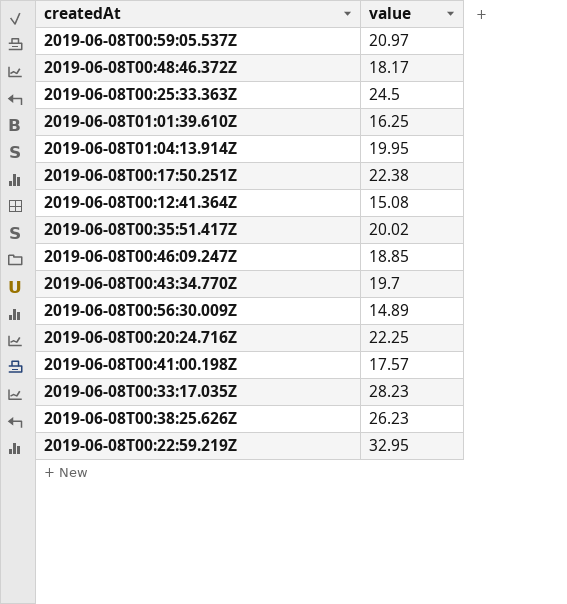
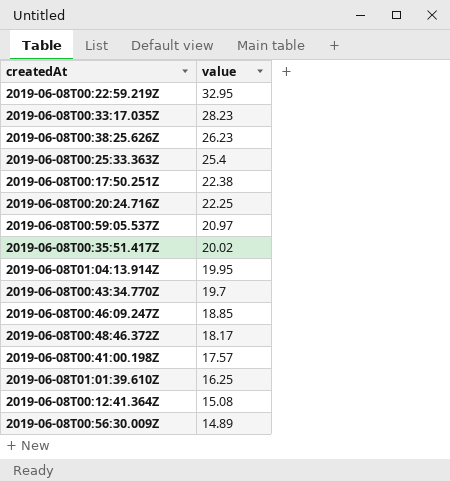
row order: none -> value descending
2019-06-08T00:25:33.363Z | value: 24.5 -> 25.4

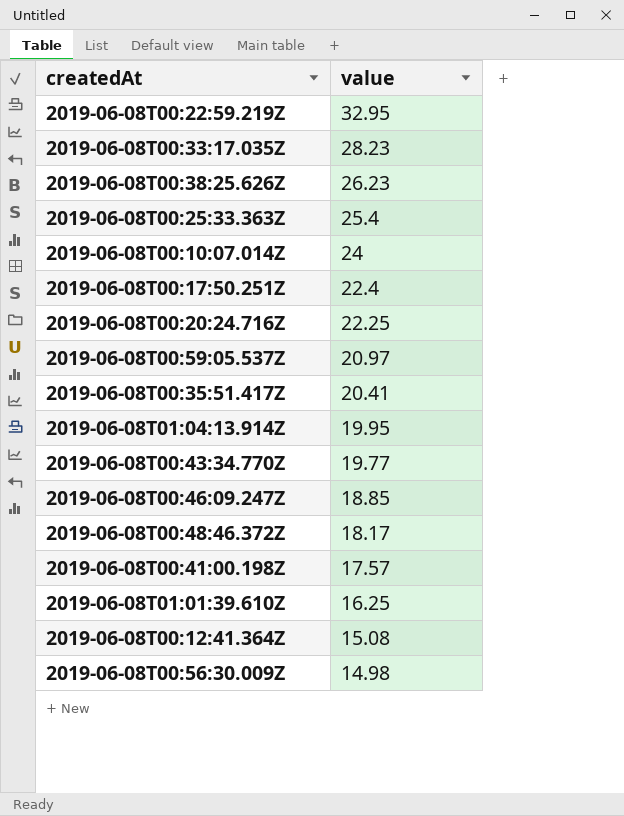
row 2019-06-08T00:10:07.014Z: none -> 24
2019-06-08T00:17:50.251Z | value: 22.38 -> 22.4
2019-06-08T00:35:51.417Z | value: 20.02 -> 20.41
2019-06-08T00:43:34.770Z | value: 19.7 -> 19.77
2019-06-08T00:56:30.009Z | value: 14.89 -> 14.98

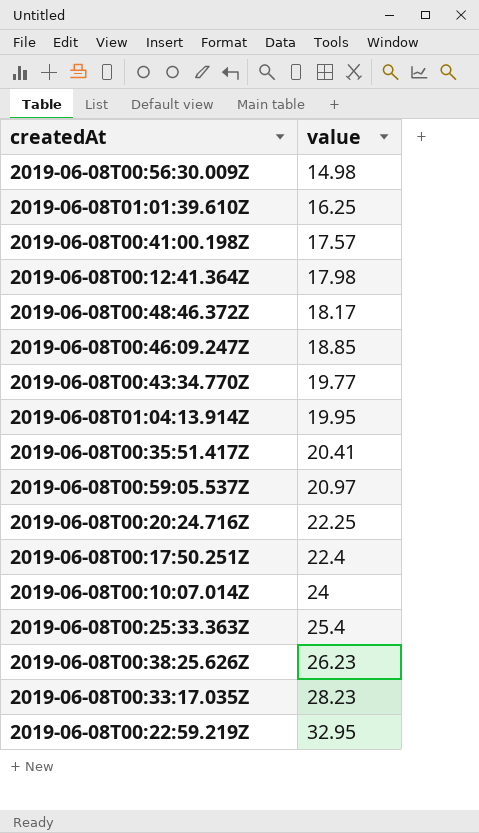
row order: value descending -> value ascending
2019-06-08T00:12:41.364Z | value: 15.08 -> 17.98

